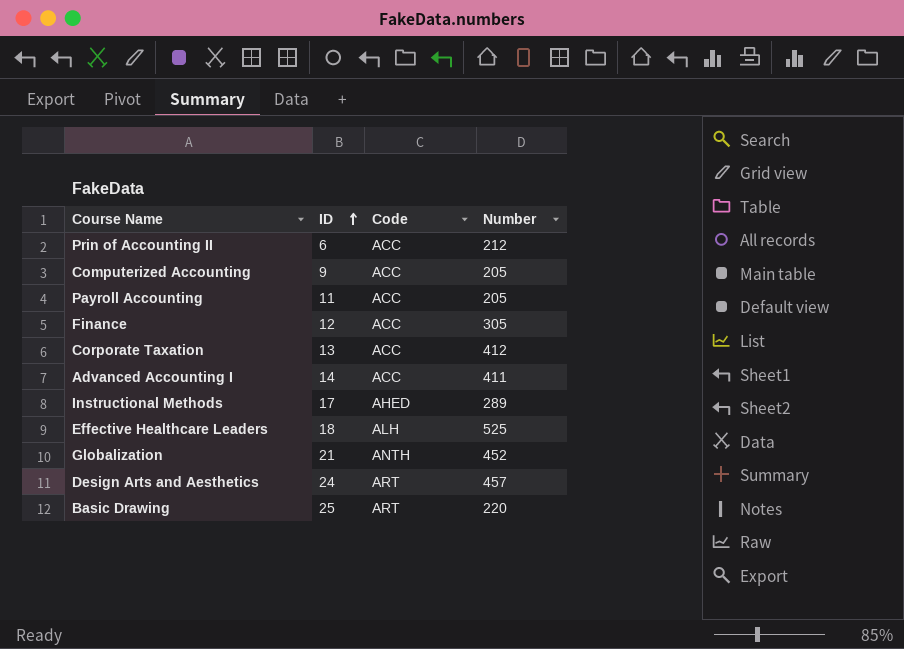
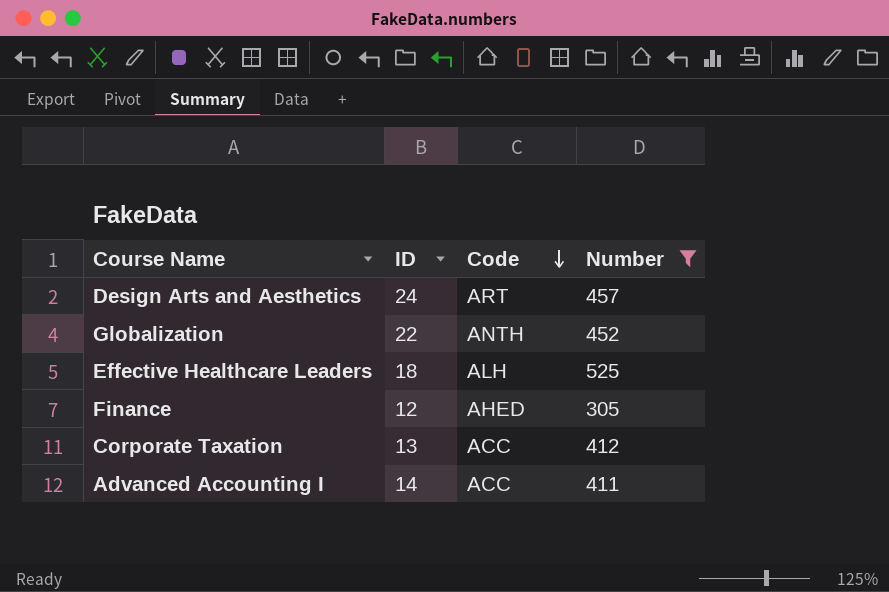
filter: none -> Number >= 305
row order: ID ascending -> Code descending
Globalization | ID: 21 -> 22
Finance | Code: ACC -> AHED

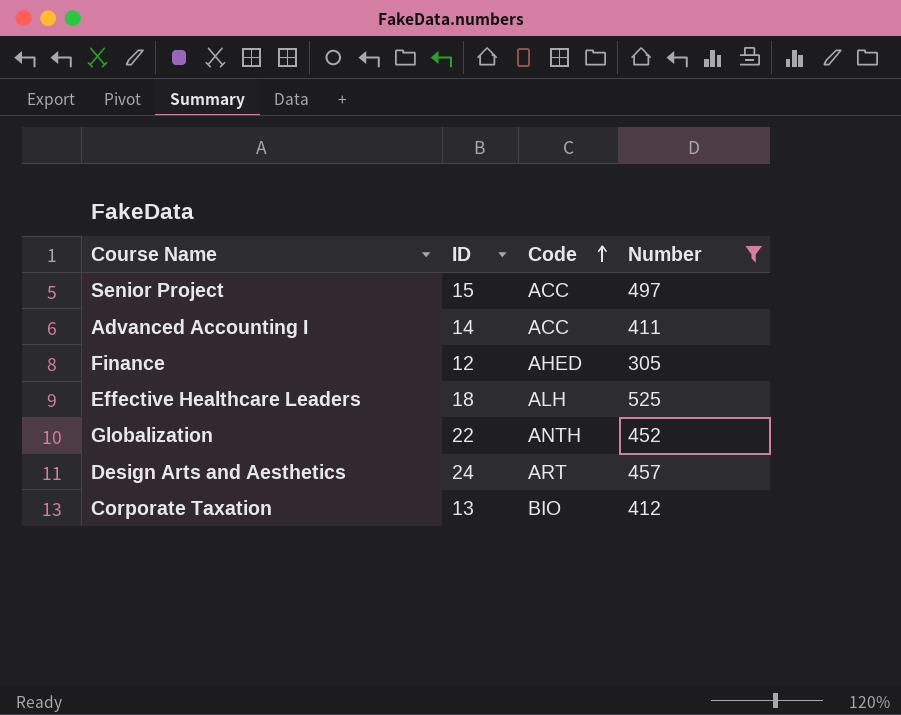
row order: Code descending -> Code ascending
row Senior Project: none -> 15 | ACC | 497
Corporate Taxation | Code: ACC -> BIO

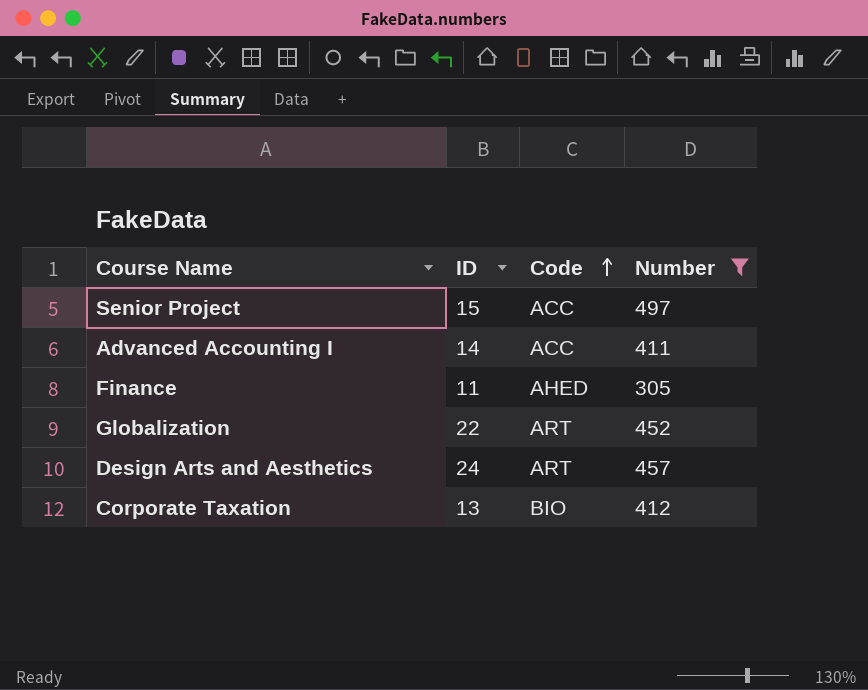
row Effective Healthcare Leaders: 18 | ALH | 525 -> none
Finance | ID: 12 -> 11
Globalization | Code: ANTH -> ART

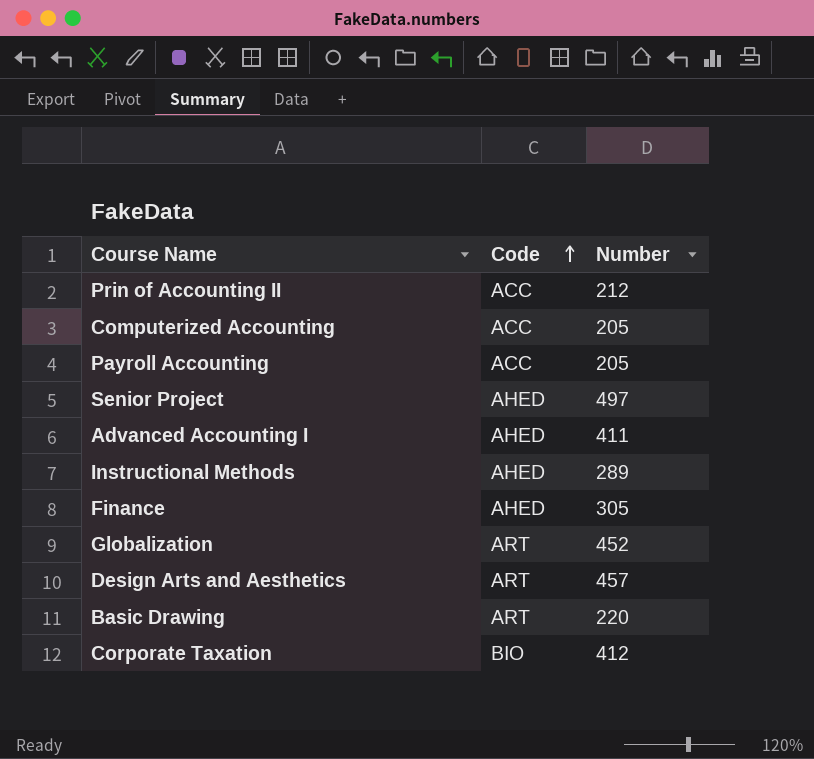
filter: Number >= 305 -> none
column ID | position: 2 -> none
Senior Project | Code: ACC -> AHED
Advanced Accounting I | Code: ACC -> AHED

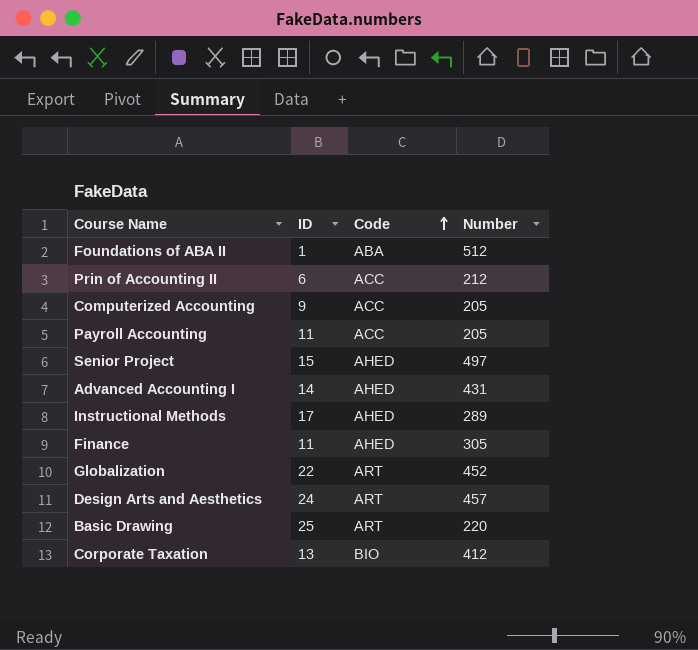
column ID | position: none -> 2
row Foundations of ABA II: none -> 1 | ABA | 512
Advanced Accounting I | Number: 411 -> 431

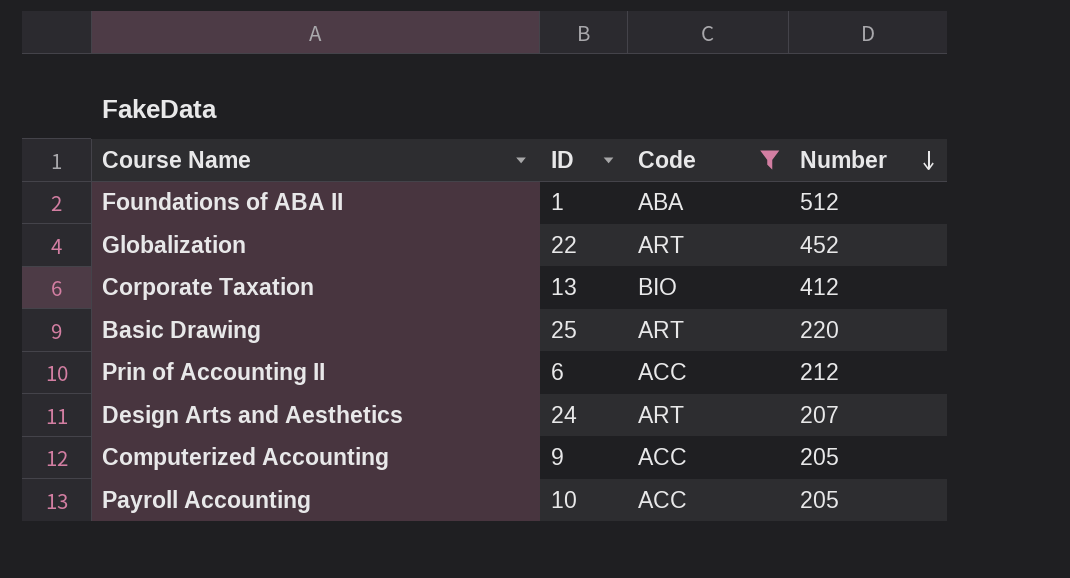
filter: none -> Code != AHED
row order: Code ascending -> Number descending
Design Arts and Aesthetics | Number: 457 -> 207
Payroll Accounting | ID: 11 -> 10

